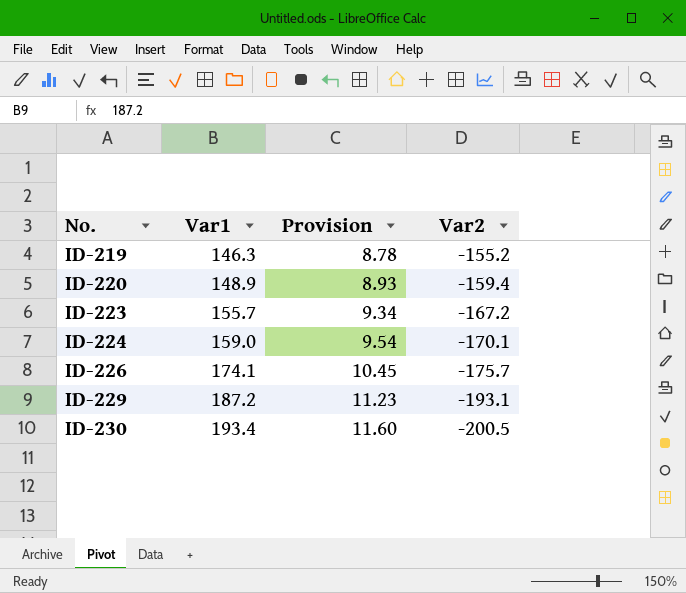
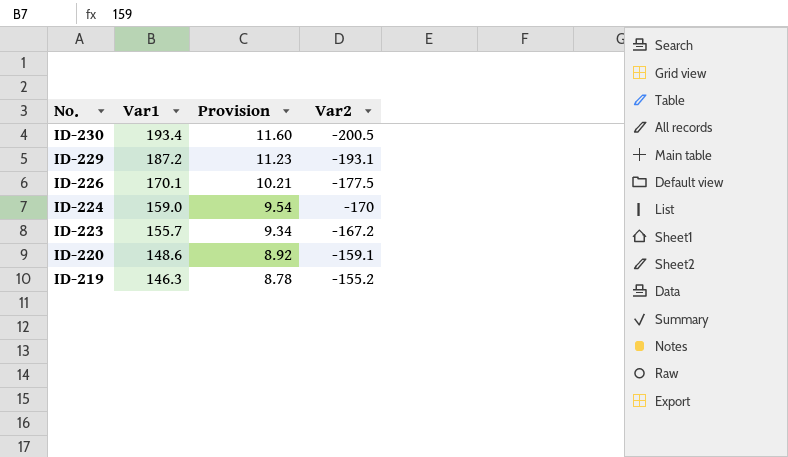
row order: No. ascending -> No. descending
ID-226 | Var1: 174.1 -> 170.1
ID-226 | Provision: 10.45 -> 10.21
ID-226 | Var2: -175.7 -> -177.5
ID-224 | Var2: -170.1 -> -170
ID-220 | Var1: 148.9 -> 148.6
ID-220 | Provision: 8.93 -> 8.92
ID-220 | Var2: -159.4 -> -159.1

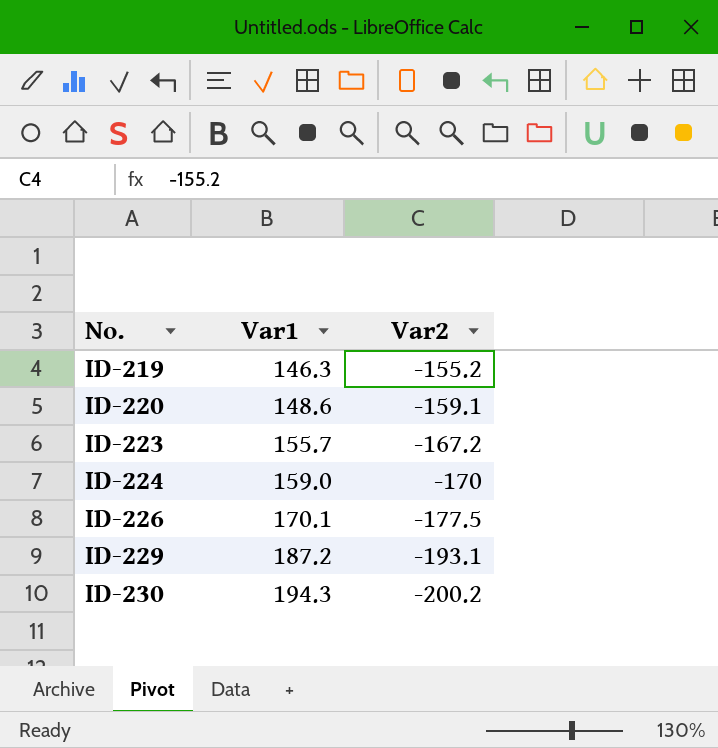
row order: No. descending -> No. ascending
column Provision | formula: [Var1] * 0.06 -> none
ID-230 | Var1: 193.4 -> 194.3
ID-230 | Var2: -200.5 -> -200.2

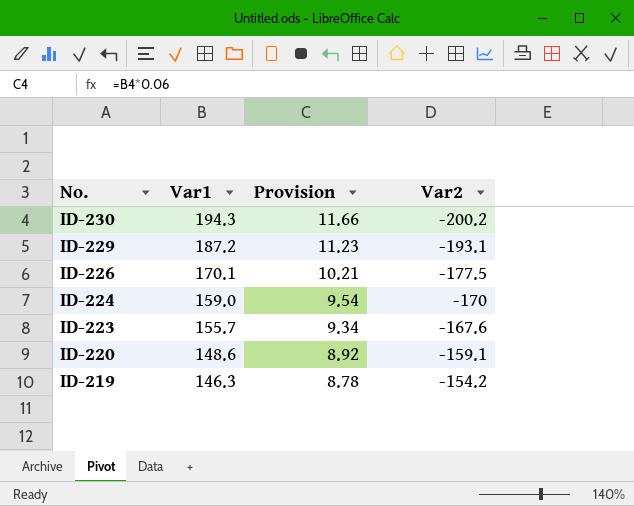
row order: No. ascending -> No. descending
column Provision | formula: none -> [Var1] * 0.06
ID-223 | Var2: -167.2 -> -167.6
ID-219 | Var2: -155.2 -> -154.2

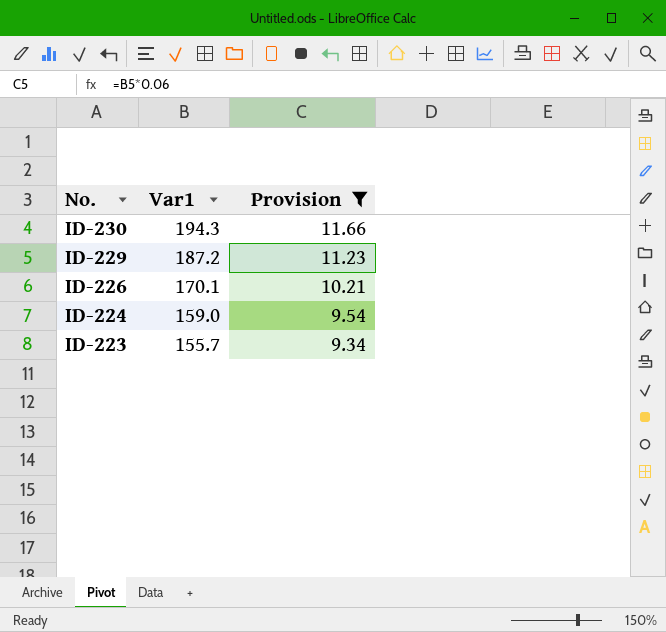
filter: none -> Provision >= 9.34
column Var2 | position: 4 -> none

